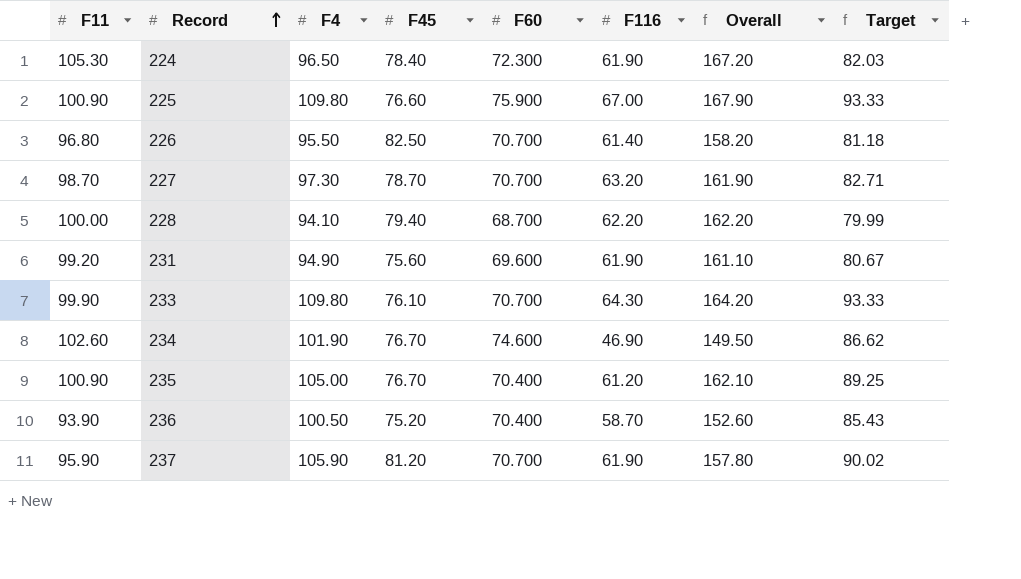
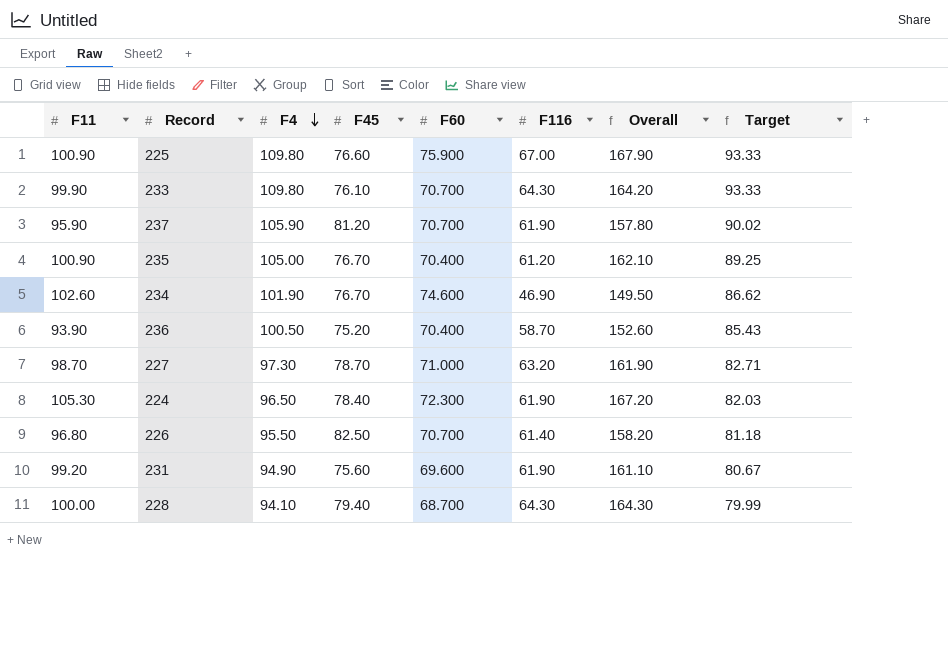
row order: Record ascending -> F4 descending
227 | F60: 70.700 -> 71.000
228 | F116: 62.20 -> 64.30
228 | Overall: 162.20 -> 164.30

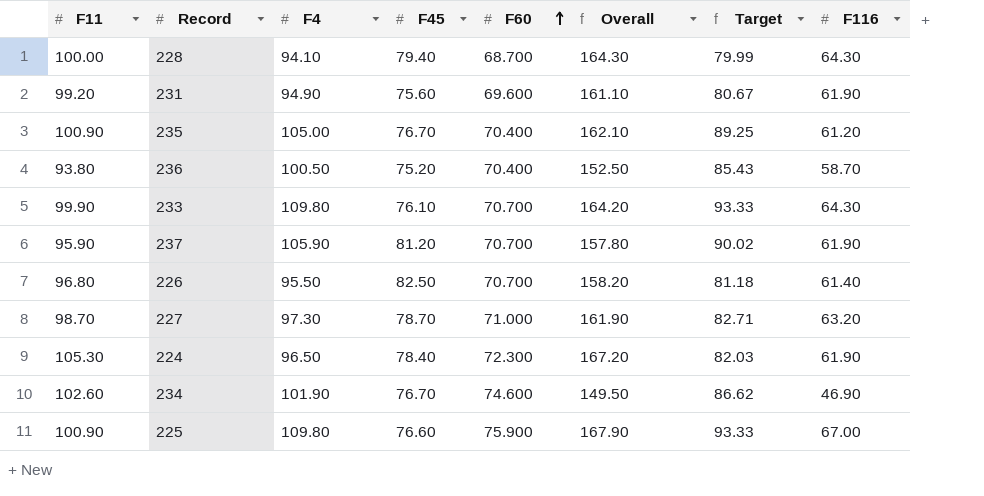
row order: F4 descending -> F60 ascending
column F116 | position: 6 -> 8
236 | F11: 93.90 -> 93.80
236 | Overall: 152.60 -> 152.50

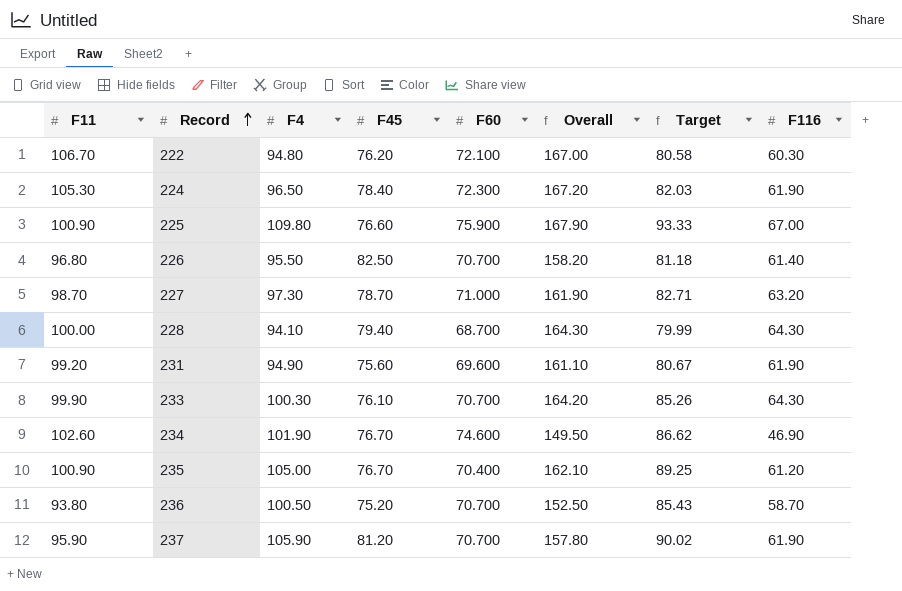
row order: F60 ascending -> Record ascending
row 222: none -> 106.70 | 94.80 | 76.20 | 72.100 | 167.00 | 80.58 | 60.30
233 | F4: 109.80 -> 100.30
233 | Target: 93.33 -> 85.26
236 | F60: 70.400 -> 70.700

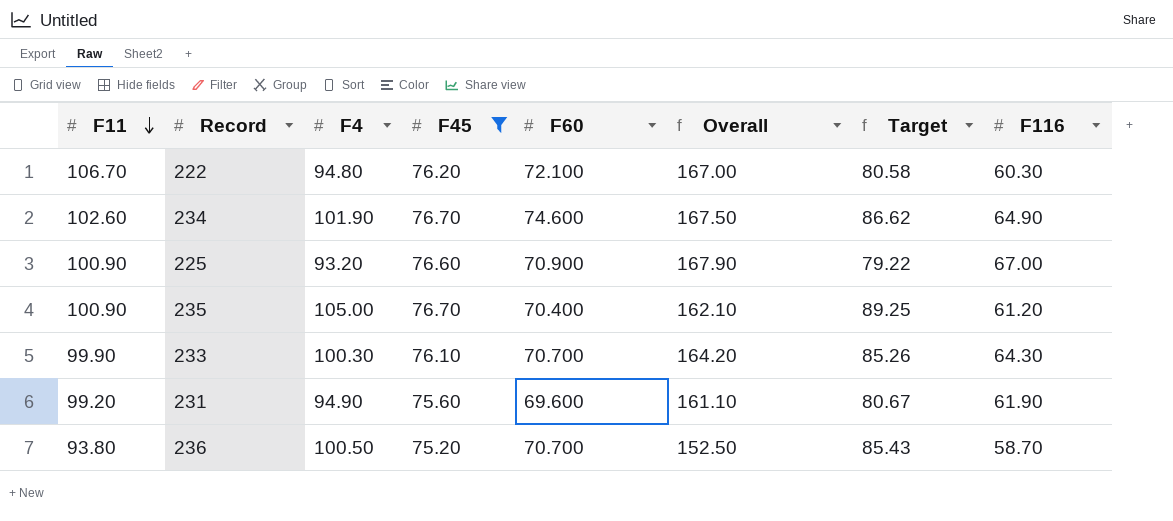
filter: none -> F45 <= 76.70
row order: Record ascending -> F11 descending
234 | Overall: 149.50 -> 167.50
234 | F116: 46.90 -> 64.90
225 | F4: 109.80 -> 93.20
225 | F60: 75.900 -> 70.900
225 | Target: 93.33 -> 79.22

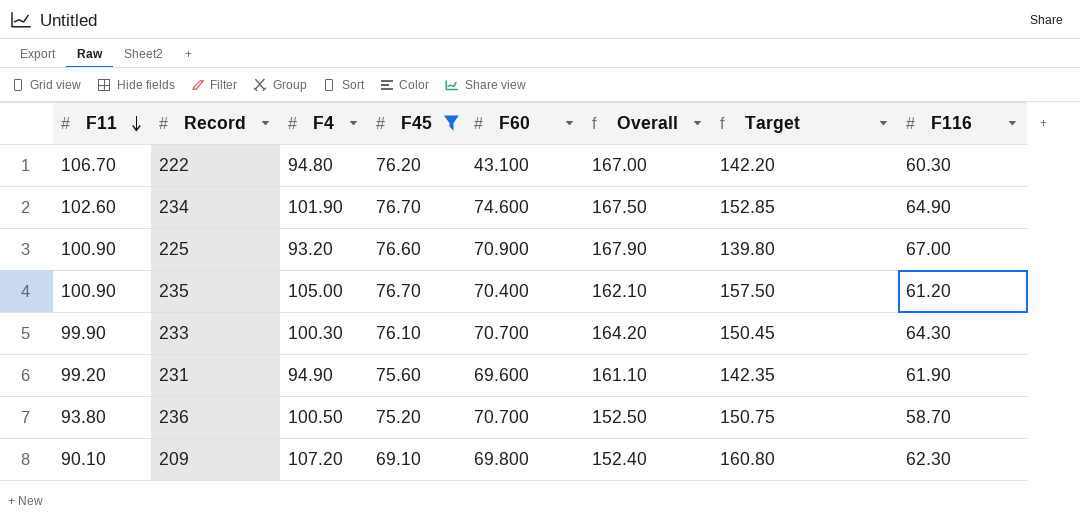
column Target | formula: [F4] * 0.85 -> [F4] * 1.5
222 | F60: 72.100 -> 43.100
row 209: none -> 90.10 | 107.20 | 69.10 | 69.800 | 152.40 | 160.80 | 62.30

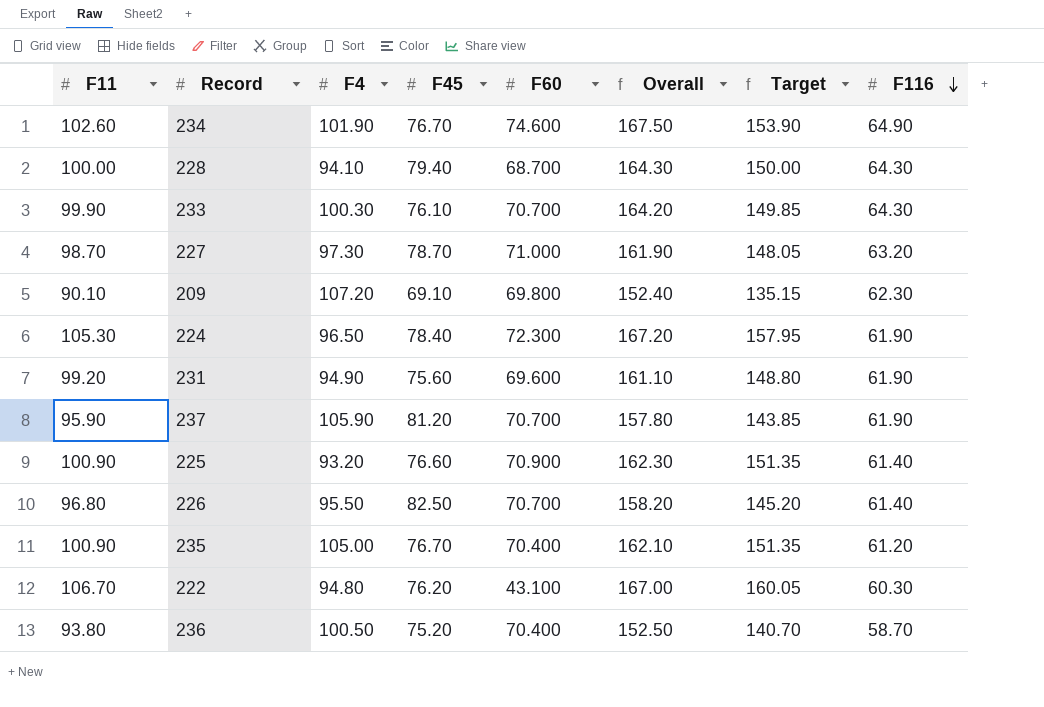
filter: F45 <= 76.70 -> none
row order: F11 descending -> F116 descending
column Target | formula: [F4] * 1.5 -> [F11] * 1.5
225 | Overall: 167.90 -> 162.30
225 | F116: 67.00 -> 61.40
236 | F60: 70.700 -> 70.400

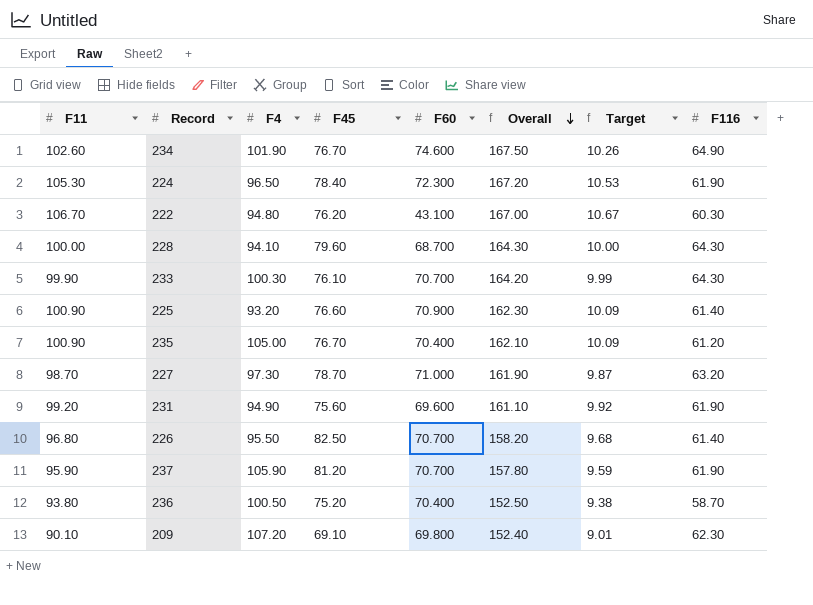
row order: F116 descending -> Overall descending
column Target | formula: [F11] * 1.5 -> [F11] * 0.1
228 | F45: 79.40 -> 79.60

